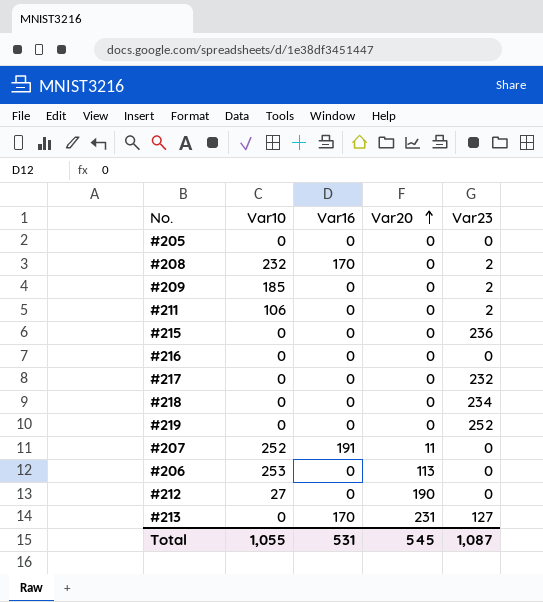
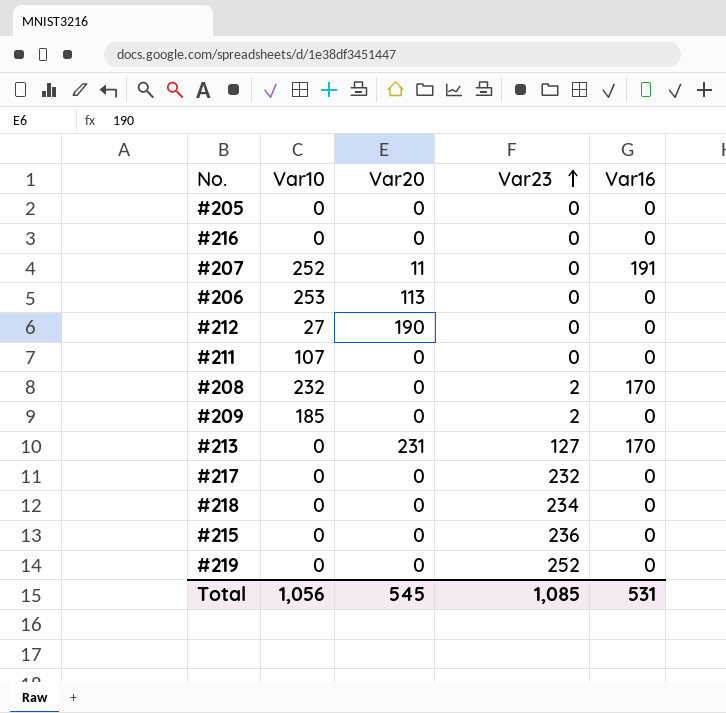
row order: Var20 ascending -> Var23 ascending
column Var16 | position: 3 -> 5
#211 | Var10: 106 -> 107
#211 | Var23: 2 -> 0
Total | Var10: 1,055 -> 1,056
Total | Var23: 1,087 -> 1,085

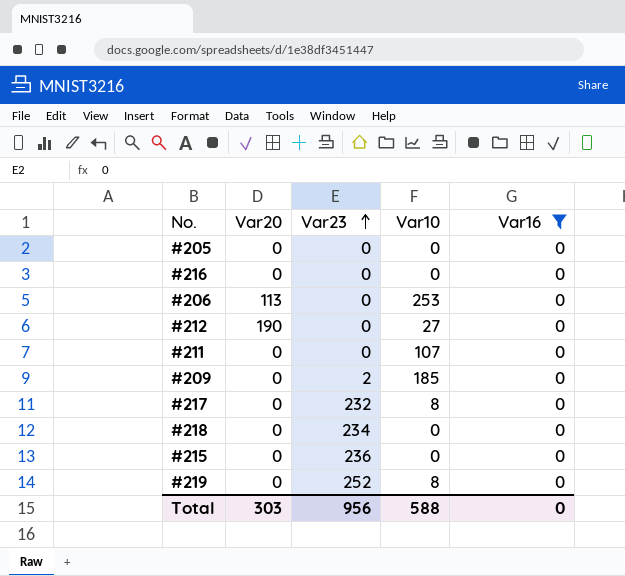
filter: none -> Var16 = 0
column Var10 | position: 2 -> 4
#217 | Var10: 0 -> 8
#219 | Var10: 0 -> 8
Total | Var20: 545 -> 303
Total | Var23: 1,085 -> 956
Total | Var10: 1,056 -> 588
Total | Var16: 531 -> 0

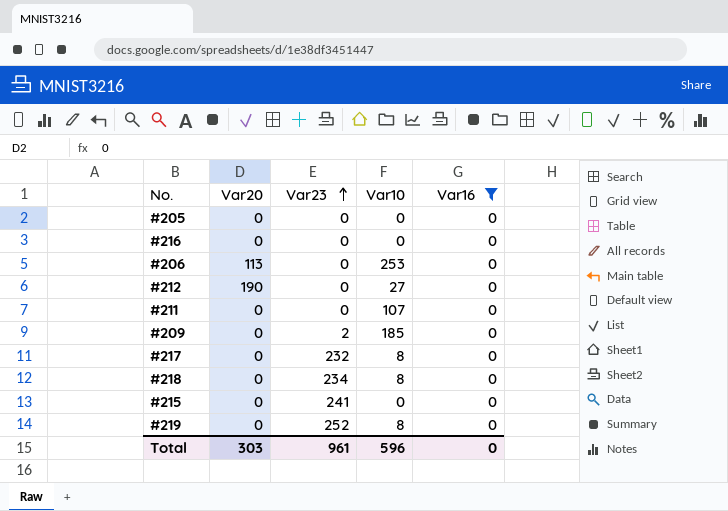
#218 | Var10: 0 -> 8
#215 | Var23: 236 -> 241
Total | Var23: 956 -> 961
Total | Var10: 588 -> 596

